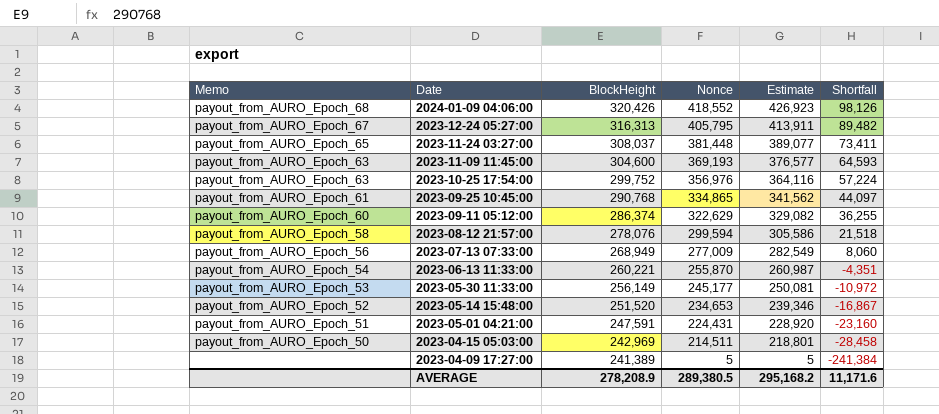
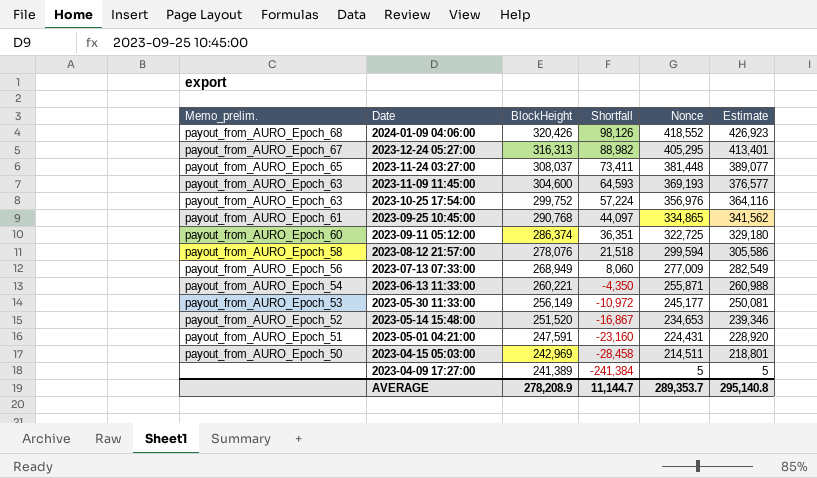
column name: Memo -> Memo_prelim.
column Shortfall | position: 6 -> 4
2023-12-24 05:27:00 | Shortfall: 89,482 -> 88,982
2023-12-24 05:27:00 | Nonce: 405,795 -> 405,295
2023-12-24 05:27:00 | Estimate: 413,911 -> 413,401
2023-09-11 05:12:00 | Shortfall: 36,255 -> 36,351
2023-09-11 05:12:00 | Nonce: 322,629 -> 322,725
2023-09-11 05:12:00 | Estimate: 329,082 -> 329,180
2023-06-13 11:33:00 | Shortfall: -4,351 -> -4,350
2023-06-13 11:33:00 | Nonce: 255,870 -> 255,871
2023-06-13 11:33:00 | Estimate: 260,987 -> 260,988
AVERAGE | Shortfall: 11,171.6 -> 11,144.7
AVERAGE | Nonce: 289,380.5 -> 289,353.7
AVERAGE | Estimate: 295,168.2 -> 295,140.8

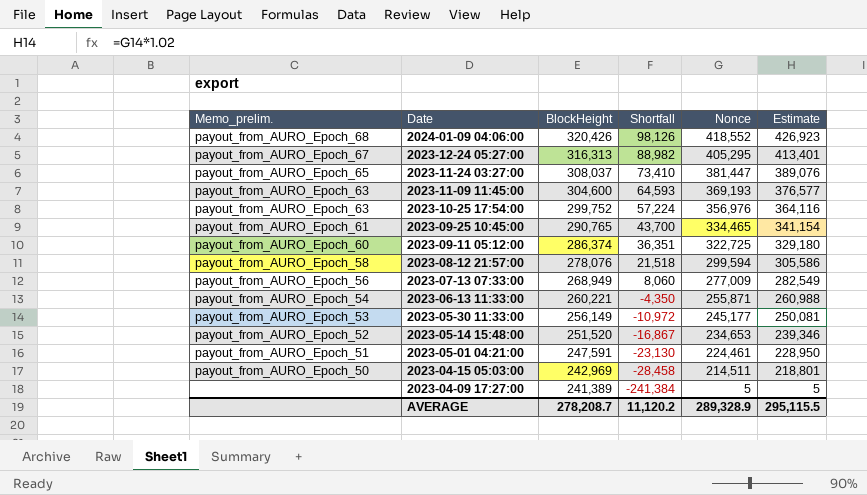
2023-11-24 03:27:00 | Shortfall: 73,411 -> 73,410
2023-11-24 03:27:00 | Nonce: 381,448 -> 381,447
2023-11-24 03:27:00 | Estimate: 389,077 -> 389,076
2023-09-25 10:45:00 | BlockHeight: 290,768 -> 290,765
2023-09-25 10:45:00 | Shortfall: 44,097 -> 43,700
2023-09-25 10:45:00 | Nonce: 334,865 -> 334,465
2023-09-25 10:45:00 | Estimate: 341,562 -> 341,154
2023-05-01 04:21:00 | Shortfall: -23,160 -> -23,130
2023-05-01 04:21:00 | Nonce: 224,431 -> 224,461
2023-05-01 04:21:00 | Estimate: 228,920 -> 228,950
AVERAGE | BlockHeight: 278,208.9 -> 278,208.7
AVERAGE | Shortfall: 11,144.7 -> 11,120.2
AVERAGE | Nonce: 289,353.7 -> 289,328.9
AVERAGE | Estimate: 295,140.8 -> 295,115.5

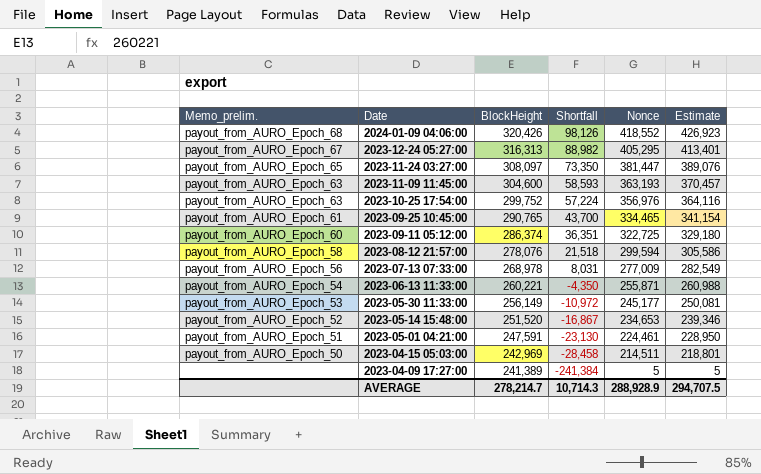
2023-11-24 03:27:00 | BlockHeight: 308,037 -> 308,097
2023-11-24 03:27:00 | Shortfall: 73,410 -> 73,350
2023-11-09 11:45:00 | Shortfall: 64,593 -> 58,593
2023-11-09 11:45:00 | Nonce: 369,193 -> 363,193
2023-11-09 11:45:00 | Estimate: 376,577 -> 370,457
2023-07-13 07:33:00 | BlockHeight: 268,949 -> 268,978
2023-07-13 07:33:00 | Shortfall: 8,060 -> 8,031
AVERAGE | BlockHeight: 278,208.7 -> 278,214.7
AVERAGE | Shortfall: 11,120.2 -> 10,714.3
AVERAGE | Nonce: 289,328.9 -> 288,928.9
AVERAGE | Estimate: 295,115.5 -> 294,707.5

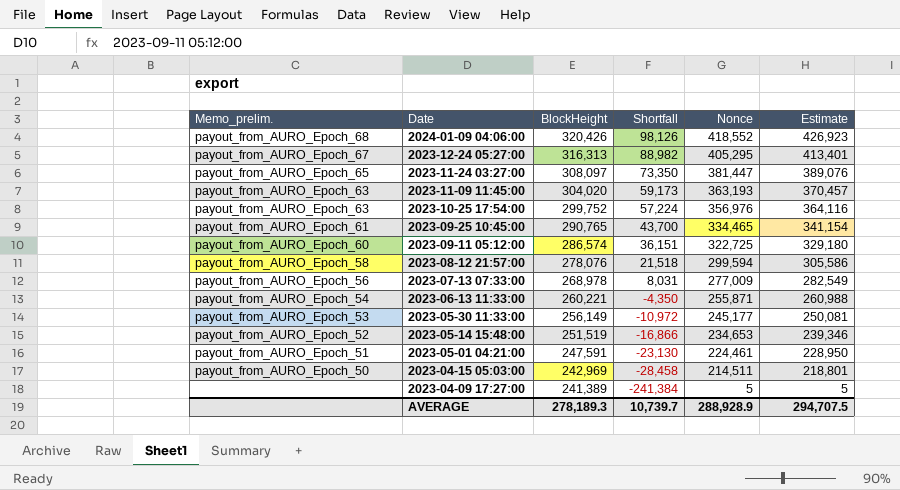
2023-11-09 11:45:00 | BlockHeight: 304,600 -> 304,020
2023-11-09 11:45:00 | Shortfall: 58,593 -> 59,173
2023-09-11 05:12:00 | BlockHeight: 286,374 -> 286,574
2023-09-11 05:12:00 | Shortfall: 36,351 -> 36,151
2023-05-14 15:48:00 | BlockHeight: 251,520 -> 251,519
2023-05-14 15:48:00 | Shortfall: -16,867 -> -16,866
AVERAGE | BlockHeight: 278,214.7 -> 278,189.3
AVERAGE | Shortfall: 10,714.3 -> 10,739.7

